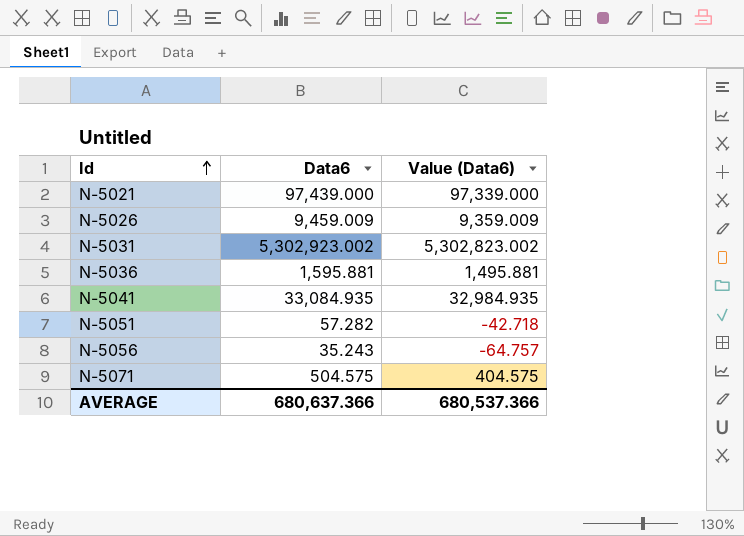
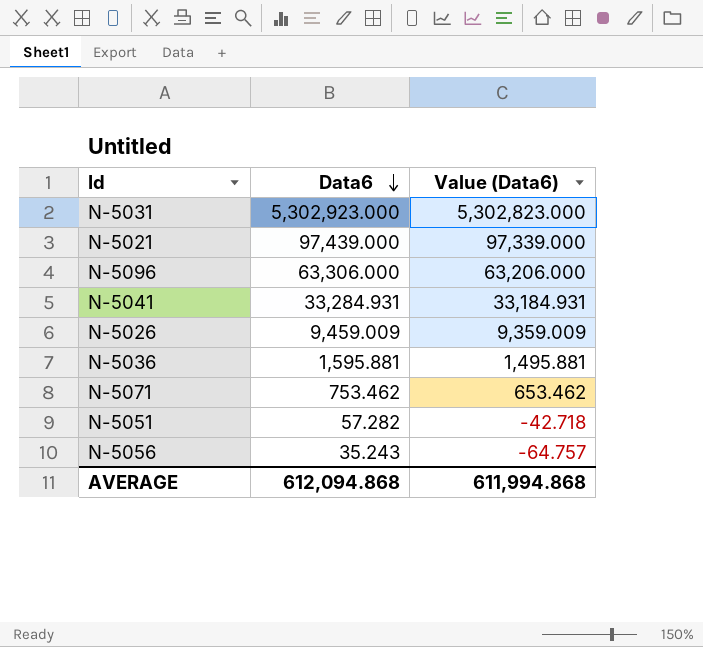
row order: Id ascending -> Data6 descending
N-5031 | Data6: 5,302,923.002 -> 5,302,923.000
N-5031 | Value (Data6): 5,302,823.002 -> 5,302,823.000
row N-5096: none -> 63,306.000 | 63,206.000
N-5041 | Data6: 33,084.935 -> 33,284.931
N-5041 | Value (Data6): 32,984.935 -> 33,184.931
N-5071 | Data6: 504.575 -> 753.462
N-5071 | Value (Data6): 404.575 -> 653.462
AVERAGE | Data6: 680,637.366 -> 612,094.868
AVERAGE | Value (Data6): 680,537.366 -> 611,994.868

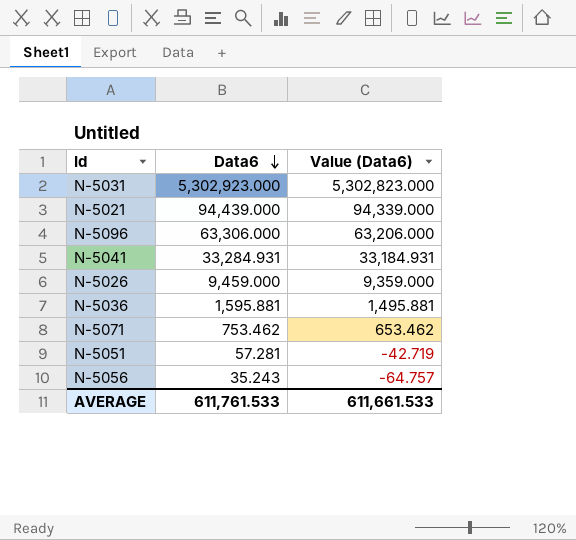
N-5021 | Data6: 97,439.000 -> 94,439.000
N-5021 | Value (Data6): 97,339.000 -> 94,339.000
N-5026 | Data6: 9,459.009 -> 9,459.000
N-5026 | Value (Data6): 9,359.009 -> 9,359.000
N-5051 | Data6: 57.282 -> 57.281
N-5051 | Value (Data6): -42.718 -> -42.719
AVERAGE | Data6: 612,094.868 -> 611,761.533
AVERAGE | Value (Data6): 611,994.868 -> 611,661.533

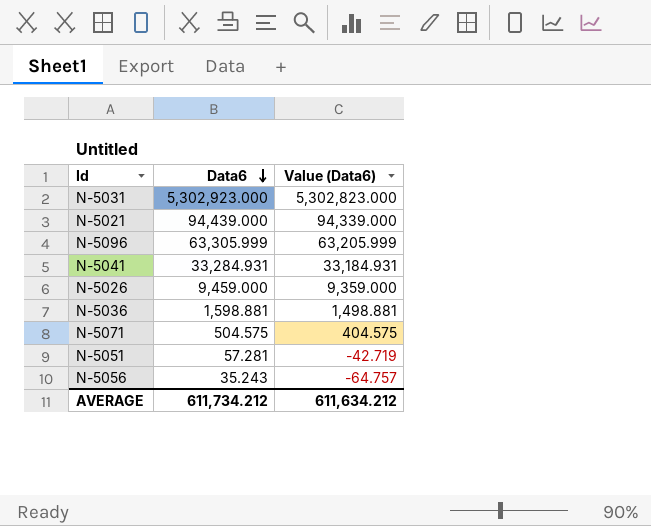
N-5096 | Data6: 63,306.000 -> 63,305.999
N-5096 | Value (Data6): 63,206.000 -> 63,205.999
N-5036 | Data6: 1,595.881 -> 1,598.881
N-5036 | Value (Data6): 1,495.881 -> 1,498.881
N-5071 | Data6: 753.462 -> 504.575
N-5071 | Value (Data6): 653.462 -> 404.575
AVERAGE | Data6: 611,761.533 -> 611,734.212
AVERAGE | Value (Data6): 611,661.533 -> 611,634.212

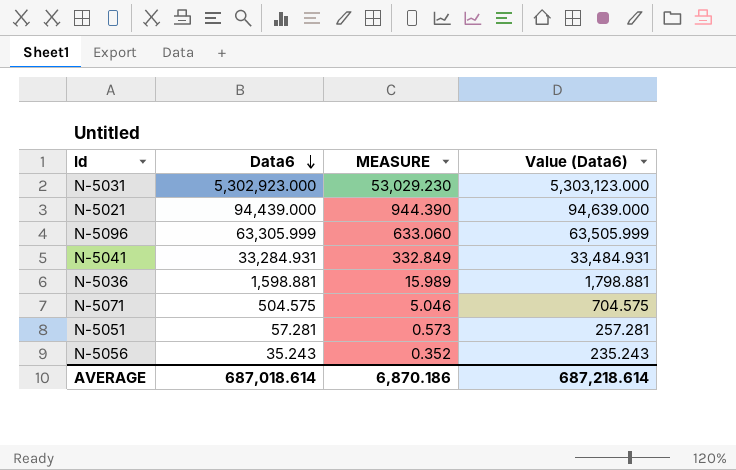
column MEASURE | formula: none -> [Data6] * 0.01
column Value (Data6) | formula: [Data6] - 100 -> [Data6] + 200
row N-5026: 9,459.000 | 9,359.000 -> none
AVERAGE | Data6: 611,734.212 -> 687,018.614
AVERAGE | Value (Data6): 611,634.212 -> 687,218.614

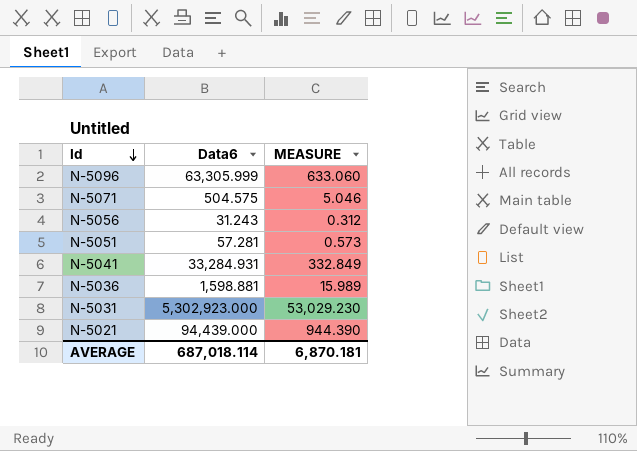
row order: Data6 descending -> Id descending
column Value (Data6) | formula: [Data6] + 200 -> none
N-5056 | Data6: 35.243 -> 31.243
N-5056 | MEASURE: 0.352 -> 0.312
AVERAGE | Data6: 687,018.614 -> 687,018.114
AVERAGE | MEASURE: 6,870.186 -> 6,870.181

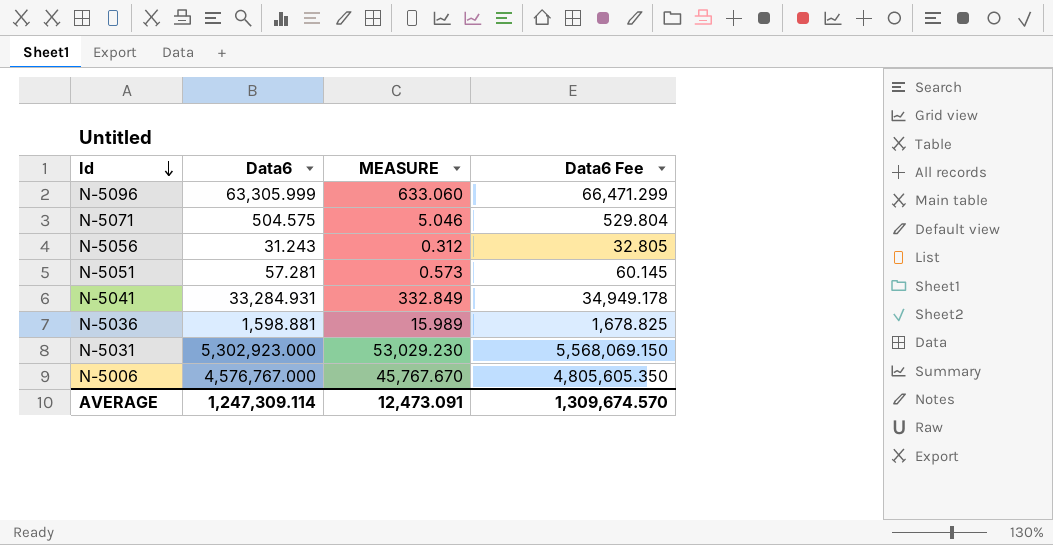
column Data6 Fee | formula: none -> [Data6] * 1.05
row N-5021: 94,439.000 | 944.390 -> none
row N-5006: none -> 4,576,767.000 | 45,767.670 | 4,805,605.350
AVERAGE | Data6: 687,018.114 -> 1,247,309.114
AVERAGE | MEASURE: 6,870.181 -> 12,473.091

